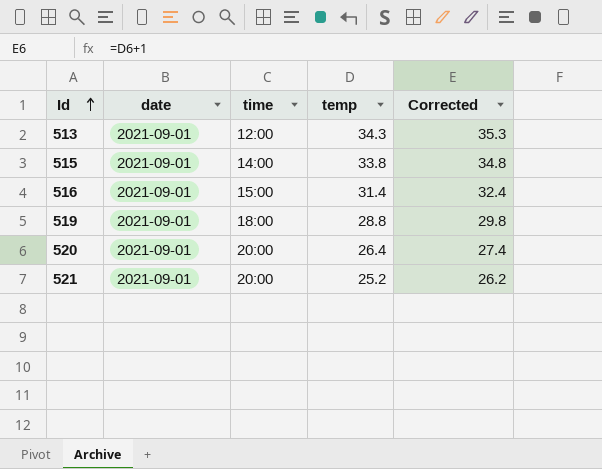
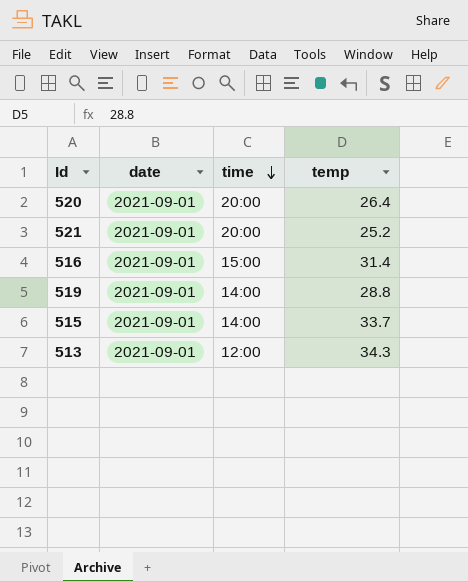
row order: Id ascending -> time descending
column Corrected | formula: [temp] + 1 -> none
519 | time: 18:00 -> 14:00
515 | temp: 33.8 -> 33.7

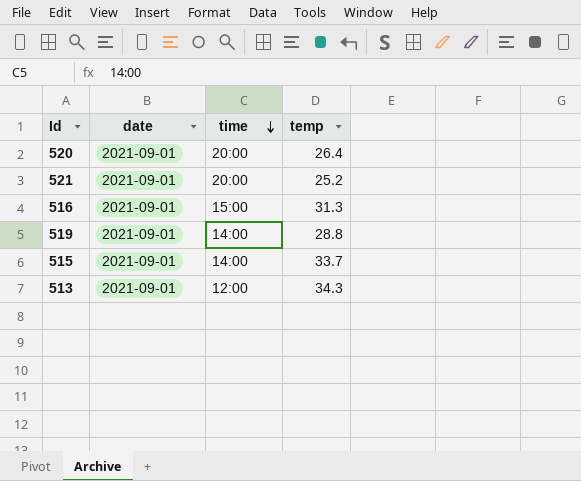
516 | temp: 31.4 -> 31.3

